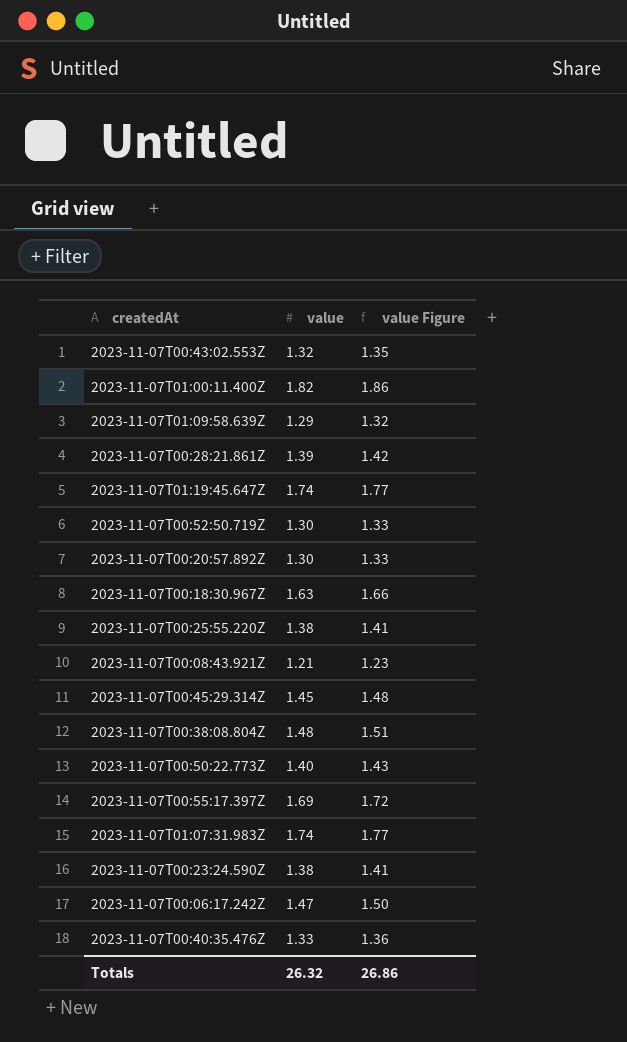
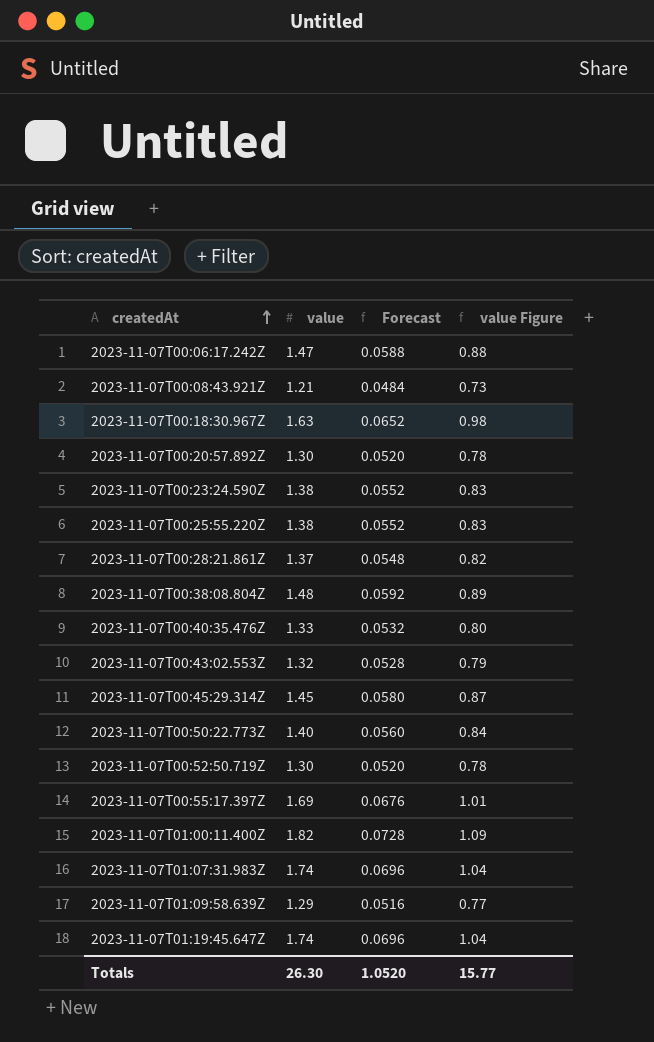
row order: none -> createdAt ascending
column Forecast | formula: none -> [value] * 0.04
column value Figure | formula: [value] * 1.02 -> [value] * 0.6
2023-11-07T00:28:21.861Z | value: 1.39 -> 1.37
Totals | value: 26.32 -> 26.30
Totals | value Figure: 26.86 -> 15.77

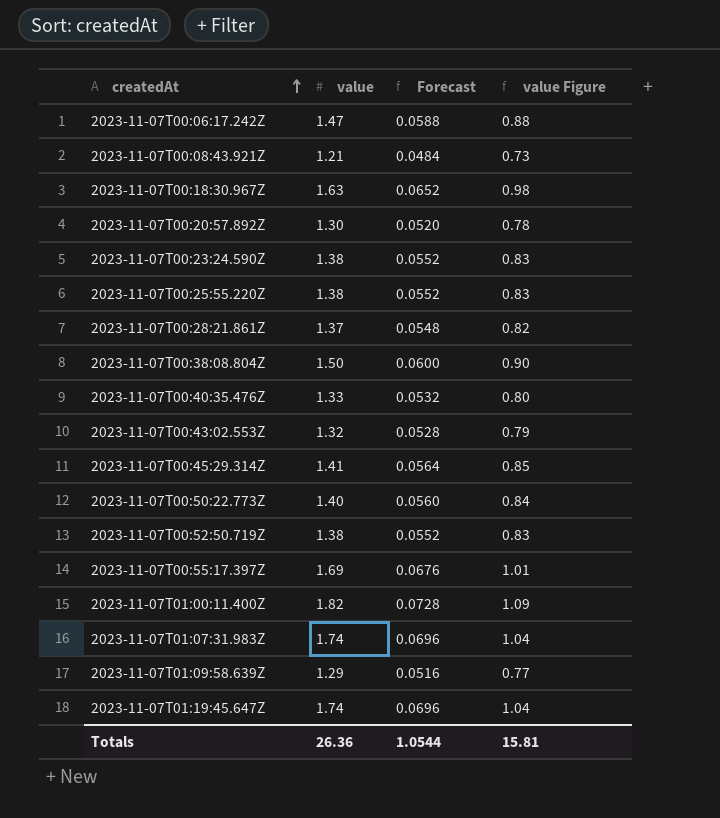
2023-11-07T00:38:08.804Z | value: 1.48 -> 1.50
2023-11-07T00:38:08.804Z | Forecast: 0.0592 -> 0.0600
2023-11-07T00:38:08.804Z | value Figure: 0.89 -> 0.90
2023-11-07T00:45:29.314Z | value: 1.45 -> 1.41
2023-11-07T00:45:29.314Z | Forecast: 0.0580 -> 0.0564
2023-11-07T00:45:29.314Z | value Figure: 0.87 -> 0.85
2023-11-07T00:52:50.719Z | value: 1.30 -> 1.38
2023-11-07T00:52:50.719Z | Forecast: 0.0520 -> 0.0552
2023-11-07T00:52:50.719Z | value Figure: 0.78 -> 0.83
Totals | value: 26.30 -> 26.36
Totals | Forecast: 1.0520 -> 1.0544
Totals | value Figure: 15.77 -> 15.81

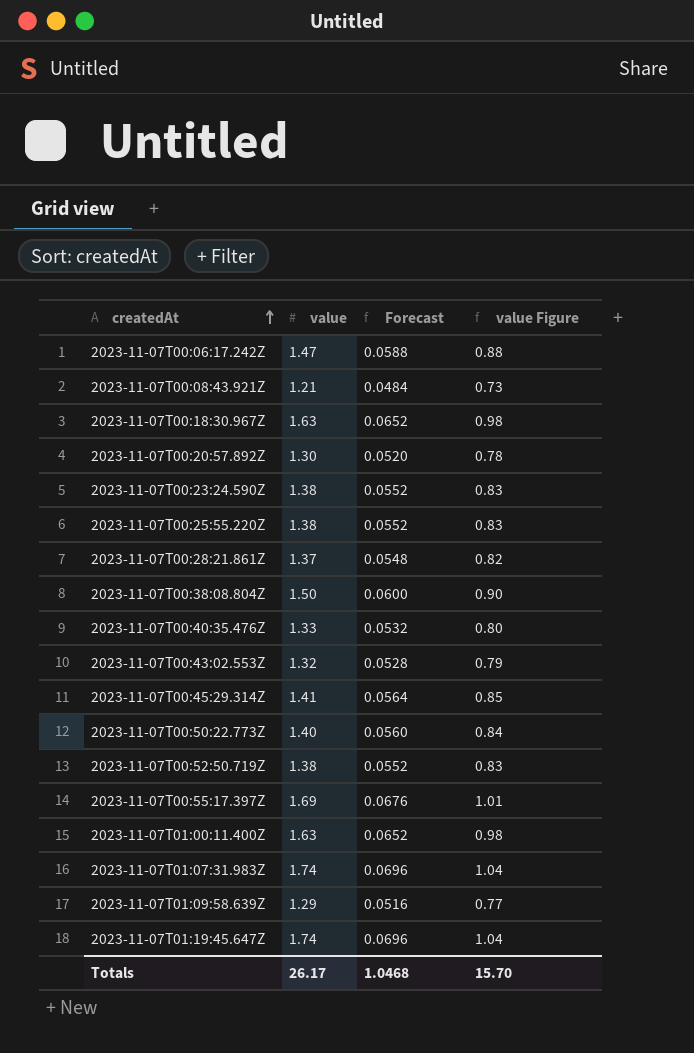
2023-11-07T01:00:11.400Z | value: 1.82 -> 1.63
2023-11-07T01:00:11.400Z | Forecast: 0.0728 -> 0.0652
2023-11-07T01:00:11.400Z | value Figure: 1.09 -> 0.98
Totals | value: 26.36 -> 26.17
Totals | Forecast: 1.0544 -> 1.0468
Totals | value Figure: 15.81 -> 15.70

